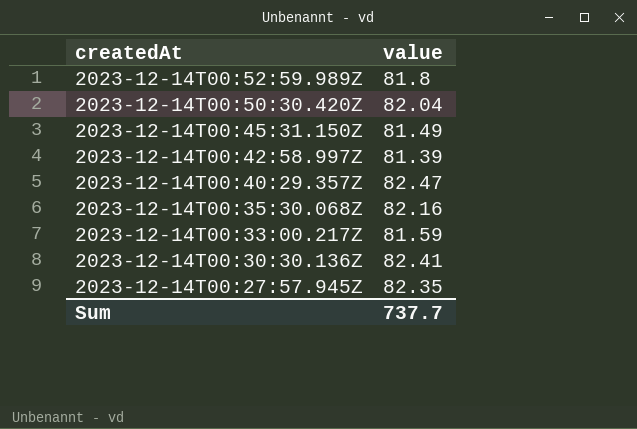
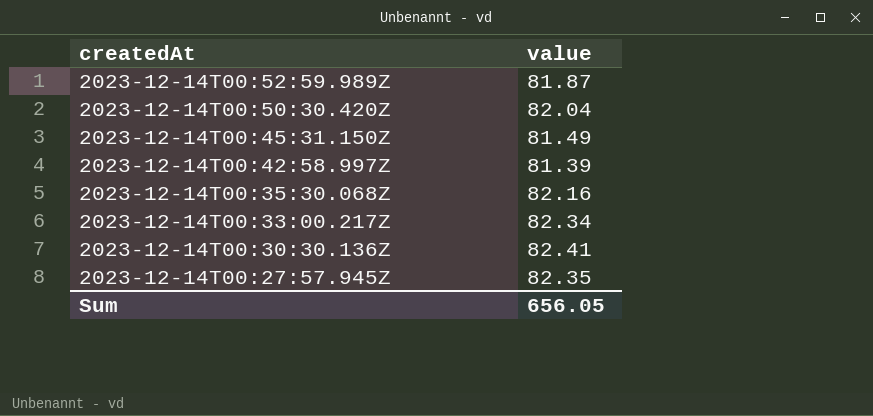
row 2023-12-14T00:40:29.357Z: 82.47 -> none
2023-12-14T00:52:59.989Z | value: 81.8 -> 81.87
2023-12-14T00:33:00.217Z | value: 81.59 -> 82.34
Sum | value: 737.7 -> 656.05

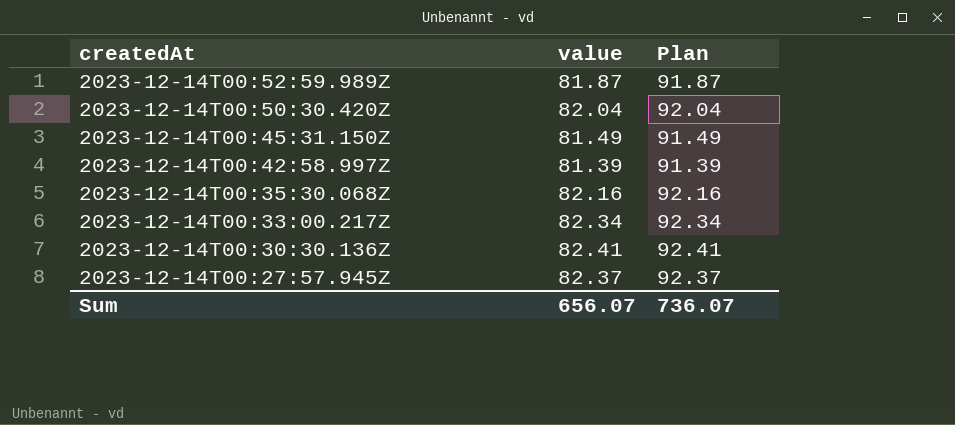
column Plan | formula: none -> [value] + 10
2023-12-14T00:27:57.945Z | value: 82.35 -> 82.37
Sum | value: 656.05 -> 656.07

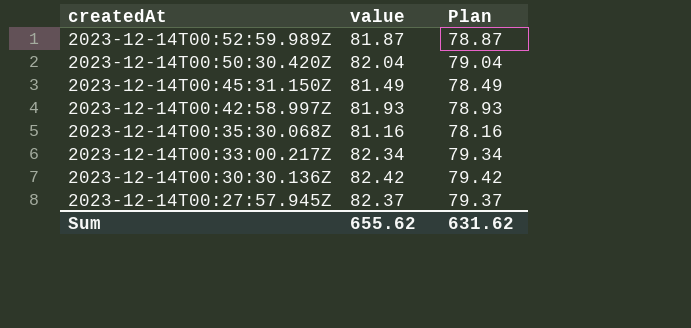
column Plan | formula: [value] + 10 -> [value] - 3
2023-12-14T00:42:58.997Z | value: 81.39 -> 81.93
2023-12-14T00:35:30.068Z | value: 82.16 -> 81.16
2023-12-14T00:30:30.136Z | value: 82.41 -> 82.42
Sum | value: 656.07 -> 655.62
Sum | Plan: 736.07 -> 631.62

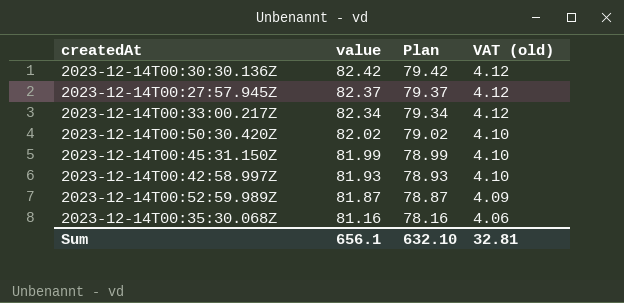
row order: createdAt descending -> value descending
column VAT (old) | formula: none -> [value] * 0.05
2023-12-14T00:50:30.420Z | value: 82.04 -> 82.02
2023-12-14T00:50:30.420Z | Plan: 79.04 -> 79.02
2023-12-14T00:45:31.150Z | value: 81.49 -> 81.99
2023-12-14T00:45:31.150Z | Plan: 78.49 -> 78.99
Sum | value: 655.62 -> 656.1
Sum | Plan: 631.62 -> 632.10

